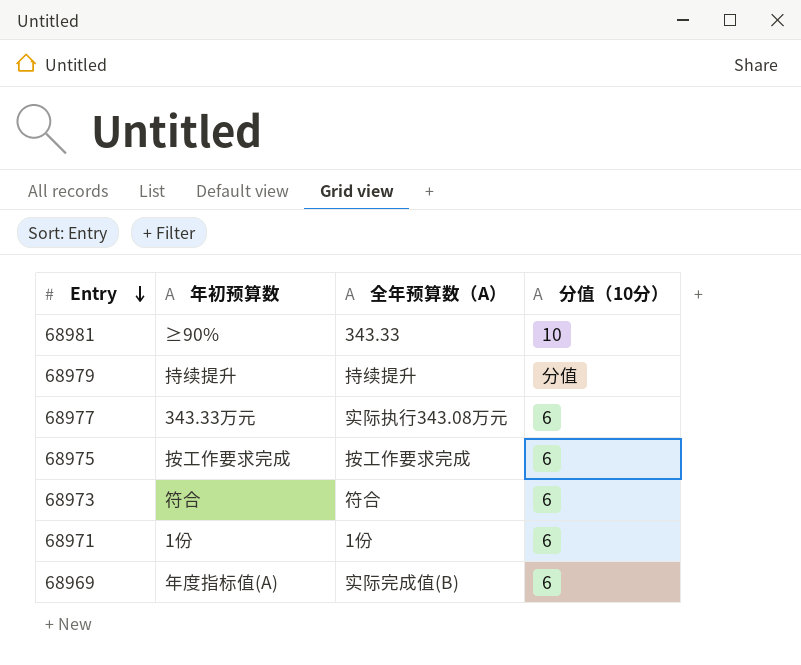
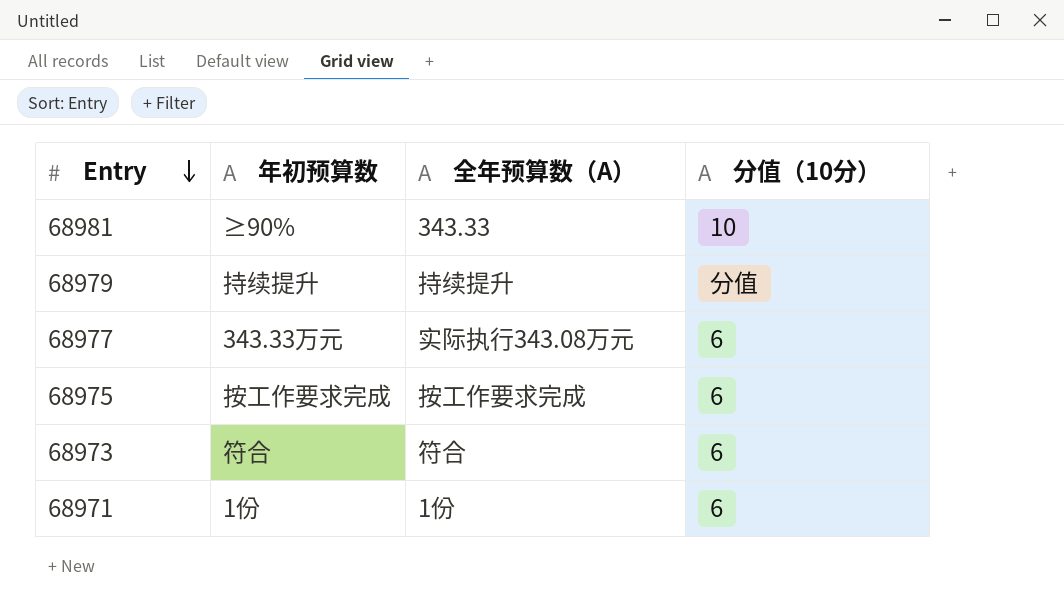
row 68969: 年度指标值(A) | 实际完成值(B) | 6 -> none

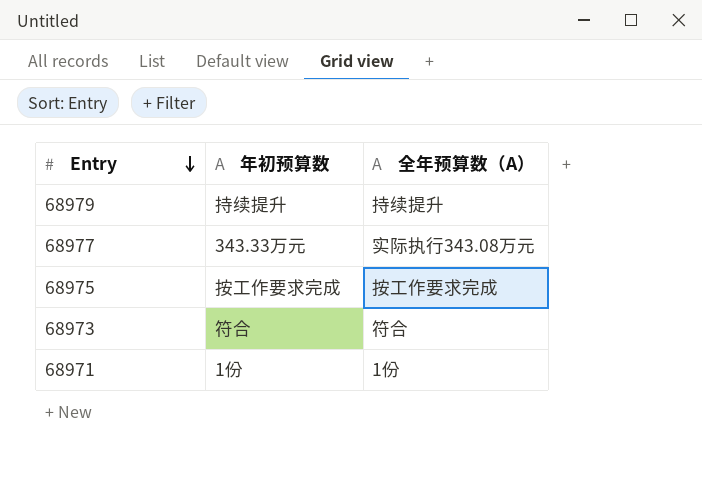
column 分值（10分） | position: 4 -> none
row 68981: ≥90% | 343.33 | 10 -> none

